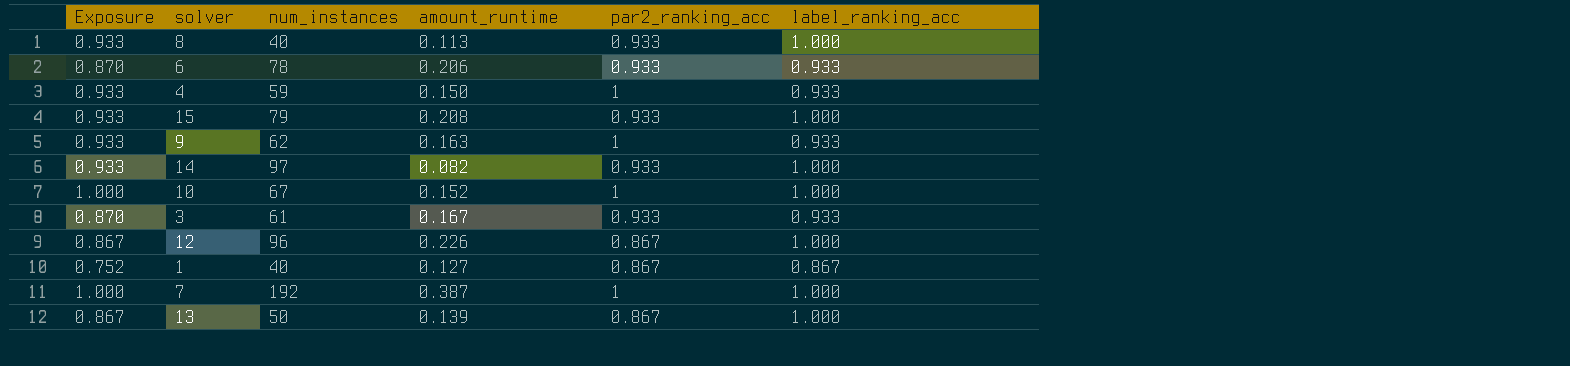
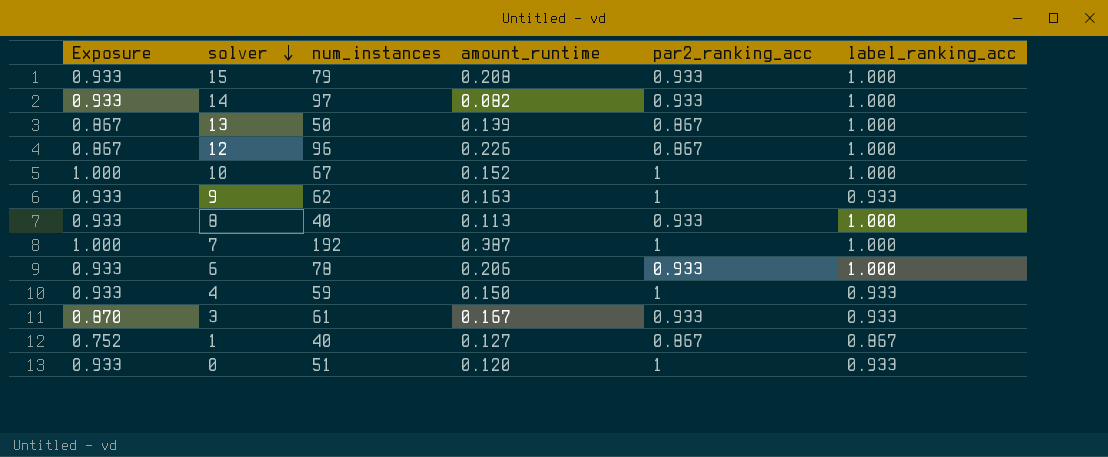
row order: none -> solver descending
6 | Exposure: 0.870 -> 0.933
6 | label_ranking_acc: 0.933 -> 1.000
row 0: none -> 0.933 | 51 | 0.120 | 1 | 0.933

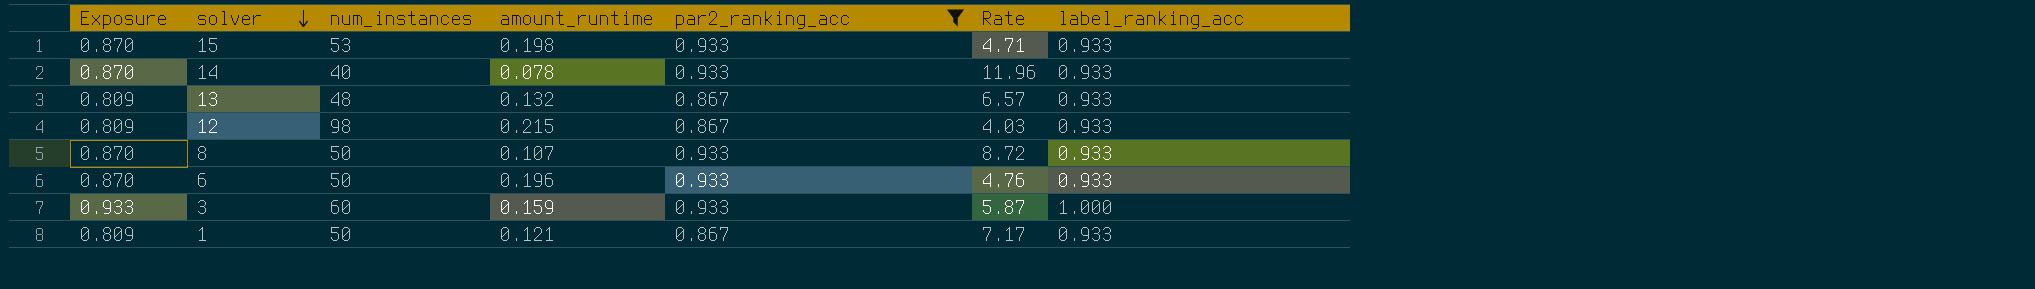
filter: none -> par2_ranking_acc != 1
column Rate | formula: none -> [par2_ranking_acc] / [amount_runtime]
15 | Exposure: 0.933 -> 0.870
15 | num_instances: 79 -> 53
15 | amount_runtime: 0.208 -> 0.198
15 | label_ranking_acc: 1.000 -> 0.933
14 | Exposure: 0.933 -> 0.870
14 | num_instances: 97 -> 40
14 | amount_runtime: 0.082 -> 0.078
14 | label_ranking_acc: 1.000 -> 0.933
13 | Exposure: 0.867 -> 0.809
13 | num_instances: 50 -> 48
13 | amount_runtime: 0.139 -> 0.132
13 | label_ranking_acc: 1.000 -> 0.933
12 | Exposure: 0.867 -> 0.809
12 | num_instances: 96 -> 98
12 | amount_runtime: 0.226 -> 0.215
12 | label_ranking_acc: 1.000 -> 0.933
8 | Exposure: 0.933 -> 0.870
8 | num_instances: 40 -> 50
8 | amount_runtime: 0.113 -> 0.107
8 | label_ranking_acc: 1.000 -> 0.933
6 | Exposure: 0.933 -> 0.870
6 | num_instances: 78 -> 50
6 | amount_runtime: 0.206 -> 0.196
6 | label_ranking_acc: 1.000 -> 0.933
3 | Exposure: 0.870 -> 0.933
3 | num_instances: 61 -> 60
3 | amount_runtime: 0.167 -> 0.159
3 | label_ranking_acc: 0.933 -> 1.000
1 | Exposure: 0.752 -> 0.809
1 | num_instances: 40 -> 50
1 | amount_runtime: 0.127 -> 0.121
1 | label_ranking_acc: 0.867 -> 0.933

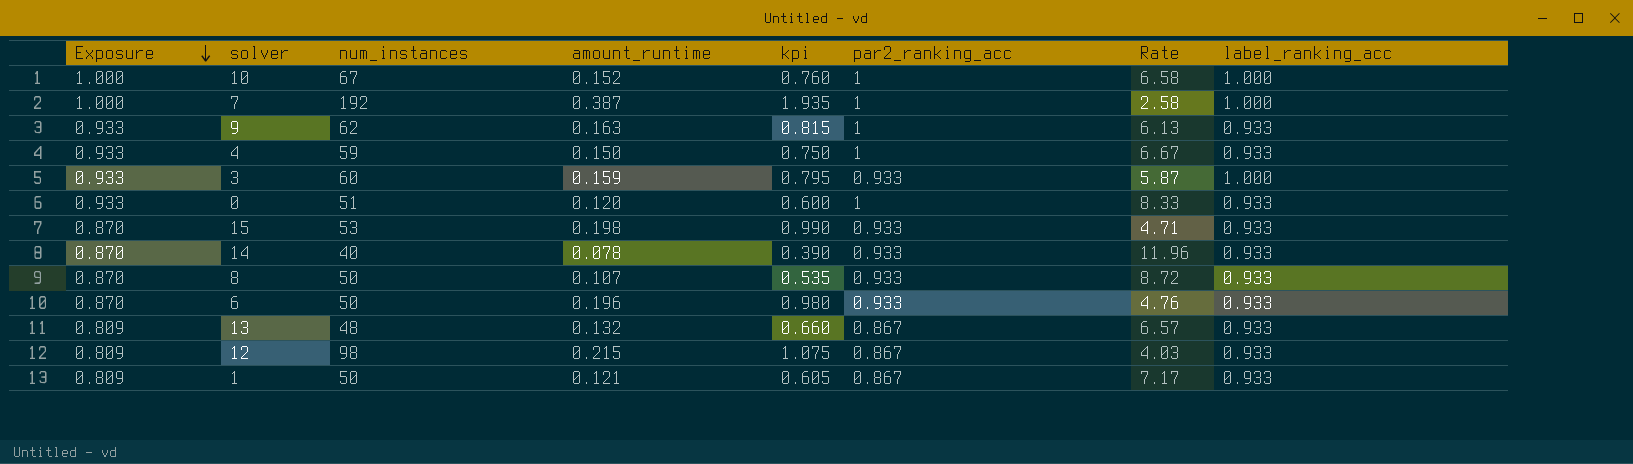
filter: par2_ranking_acc != 1 -> none
row order: solver descending -> Exposure descending
column kpi | formula: none -> [amount_runtime] * 5

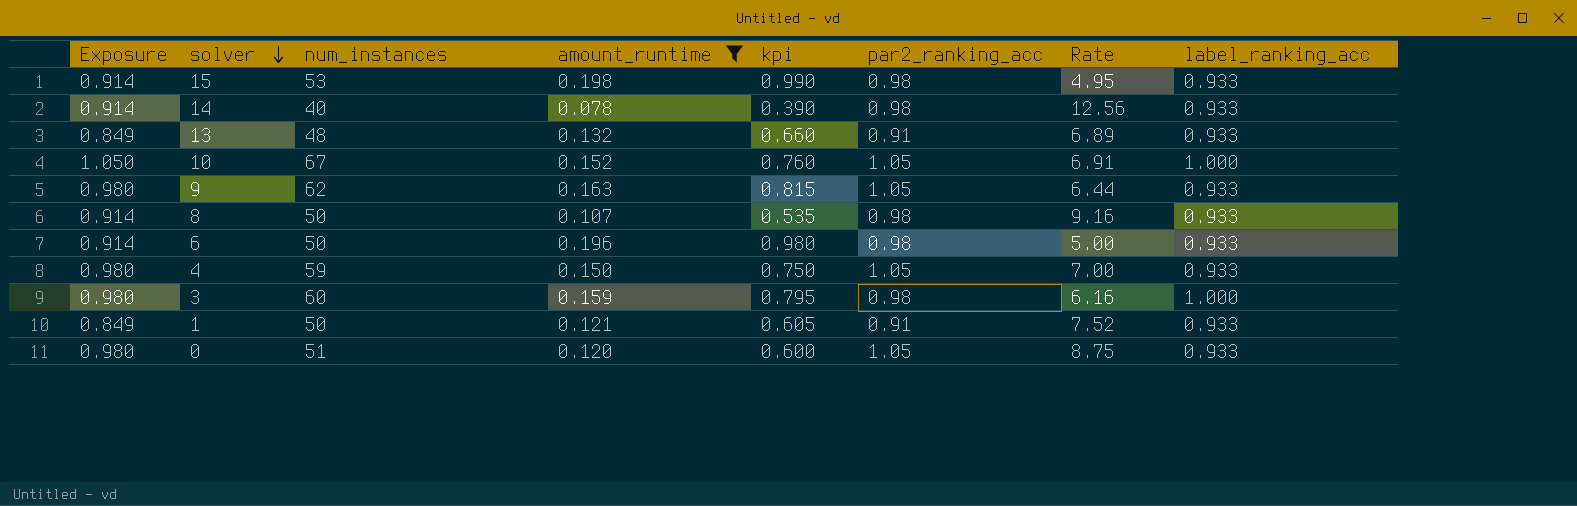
filter: none -> amount_runtime <= 0.198
row order: Exposure descending -> solver descending
15 | Exposure: 0.870 -> 0.914
15 | par2_ranking_acc: 0.933 -> 0.98
15 | Rate: 4.71 -> 4.95
14 | Exposure: 0.870 -> 0.914
14 | par2_ranking_acc: 0.933 -> 0.98
14 | Rate: 11.96 -> 12.56
13 | Exposure: 0.809 -> 0.849
13 | par2_ranking_acc: 0.867 -> 0.91
13 | Rate: 6.57 -> 6.89
10 | Exposure: 1.000 -> 1.050
10 | par2_ranking_acc: 1 -> 1.05
10 | Rate: 6.58 -> 6.91
9 | Exposure: 0.933 -> 0.980
9 | par2_ranking_acc: 1 -> 1.05
9 | Rate: 6.13 -> 6.44
8 | Exposure: 0.870 -> 0.914
8 | par2_ranking_acc: 0.933 -> 0.98
8 | Rate: 8.72 -> 9.16
6 | Exposure: 0.870 -> 0.914
6 | par2_ranking_acc: 0.933 -> 0.98
6 | Rate: 4.76 -> 5.00
4 | Exposure: 0.933 -> 0.980
4 | par2_ranking_acc: 1 -> 1.05
4 | Rate: 6.67 -> 7.00
3 | Exposure: 0.933 -> 0.980
3 | par2_ranking_acc: 0.933 -> 0.98
3 | Rate: 5.87 -> 6.16
1 | Exposure: 0.809 -> 0.849
1 | par2_ranking_acc: 0.867 -> 0.91
1 | Rate: 7.17 -> 7.52
0 | Exposure: 0.933 -> 0.980
0 | par2_ranking_acc: 1 -> 1.05
0 | Rate: 8.33 -> 8.75

